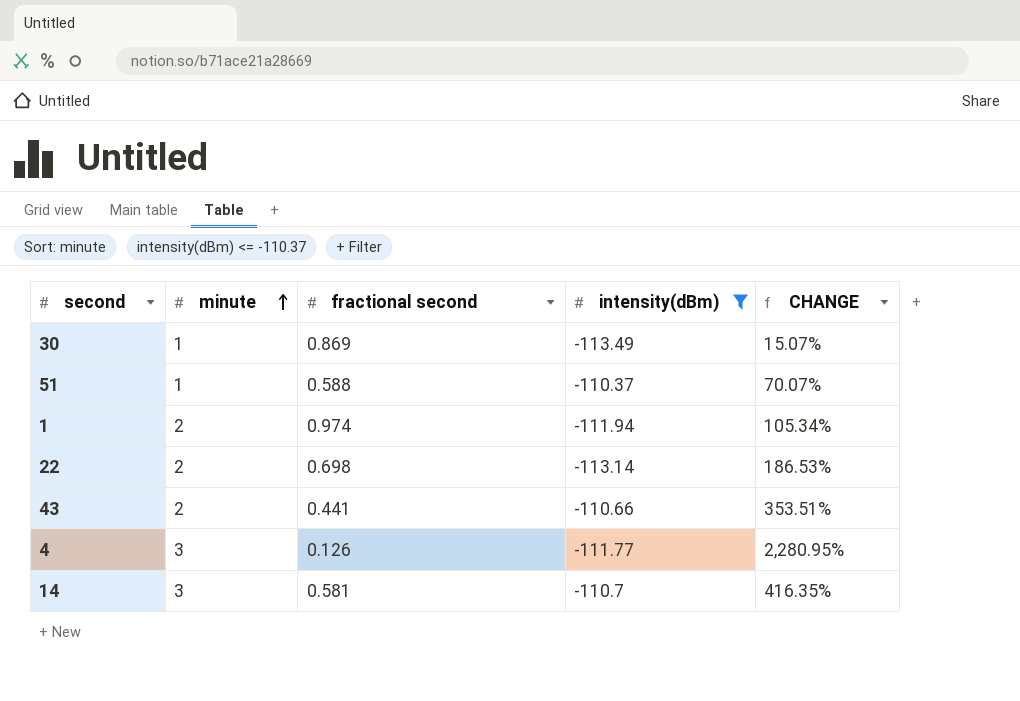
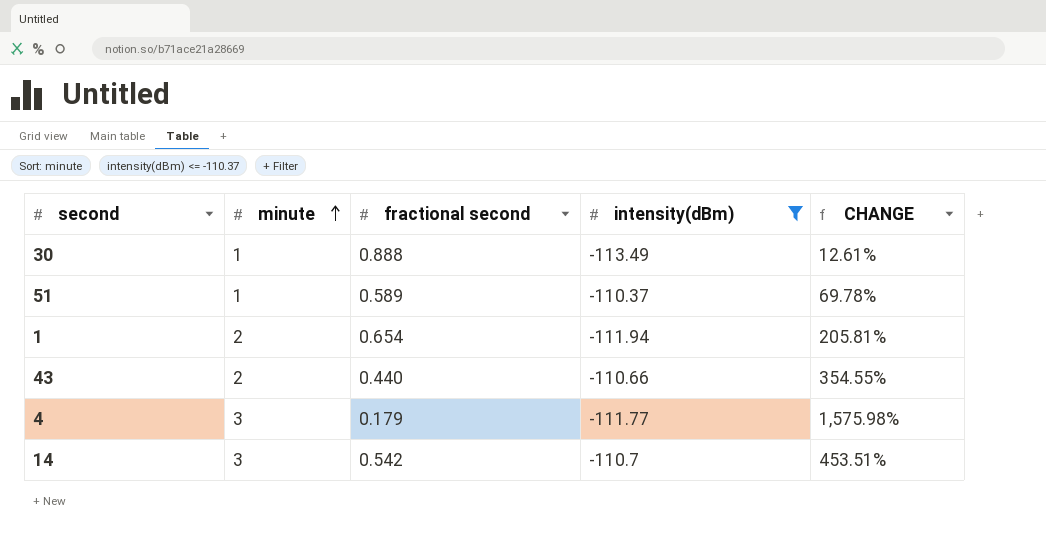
row 22: 2 | 0.698 | -113.14 | 186.53% -> none
30 | fractional second: 0.869 -> 0.888
30 | CHANGE: 15.07% -> 12.61%
51 | fractional second: 0.588 -> 0.589
51 | CHANGE: 70.07% -> 69.78%
1 | fractional second: 0.974 -> 0.654
1 | CHANGE: 105.34% -> 205.81%
43 | fractional second: 0.441 -> 0.440
43 | CHANGE: 353.51% -> 354.55%
4 | fractional second: 0.126 -> 0.179
4 | CHANGE: 2,280.95% -> 1,575.98%
14 | fractional second: 0.581 -> 0.542
14 | CHANGE: 416.35% -> 453.51%

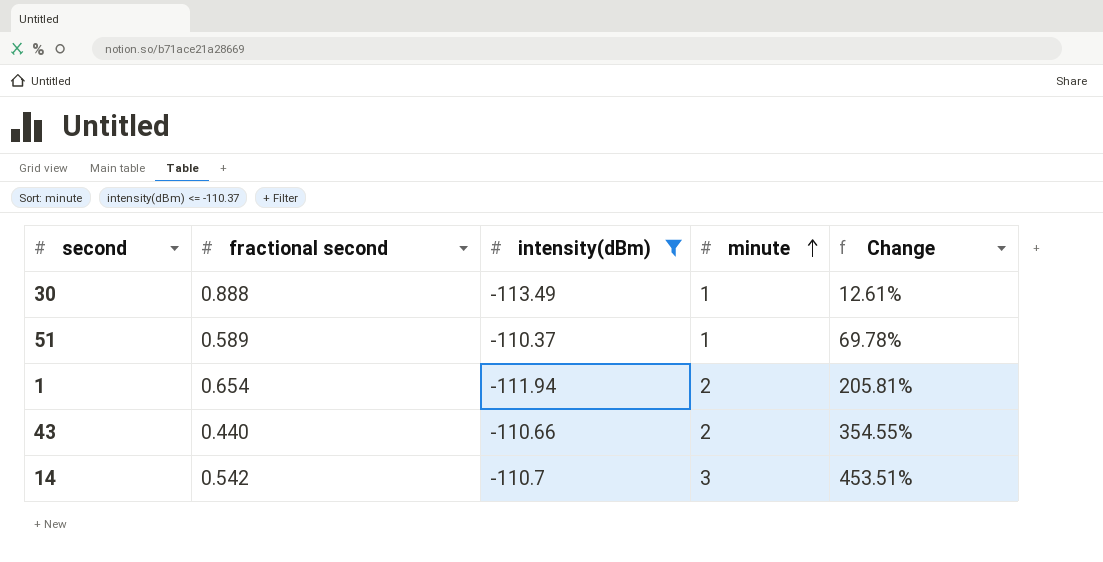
column minute | position: 2 -> 4
column name: CHANGE -> Change
row 4: 3 | 0.179 | -111.77 | 1,575.98% -> none

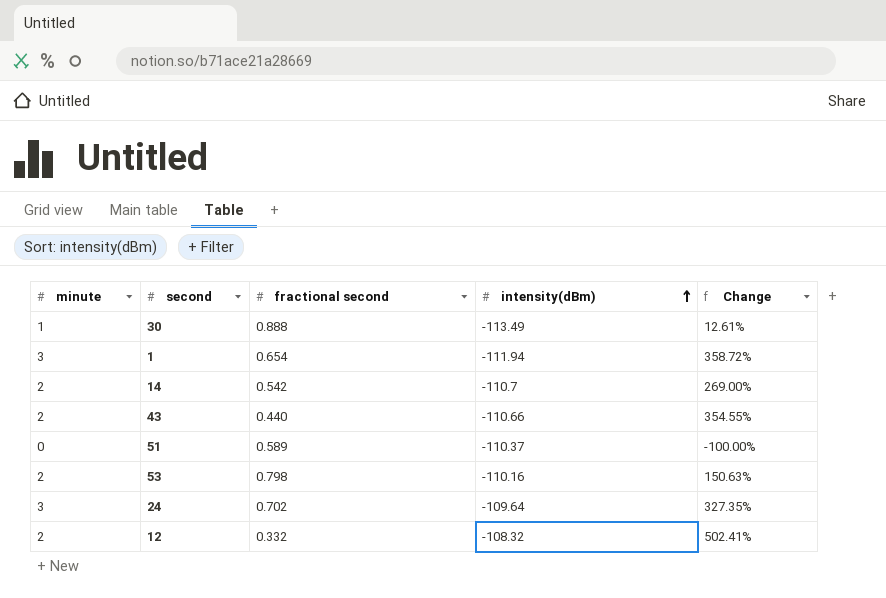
filter: intensity(dBm) <= -110.37 -> none
row order: minute ascending -> intensity(dBm) ascending
column minute | position: 4 -> 1
1 | minute: 2 -> 3
1 | Change: 205.81% -> 358.72%
14 | minute: 3 -> 2
14 | Change: 453.51% -> 269.00%
51 | minute: 1 -> 0
51 | Change: 69.78% -> -100.00%

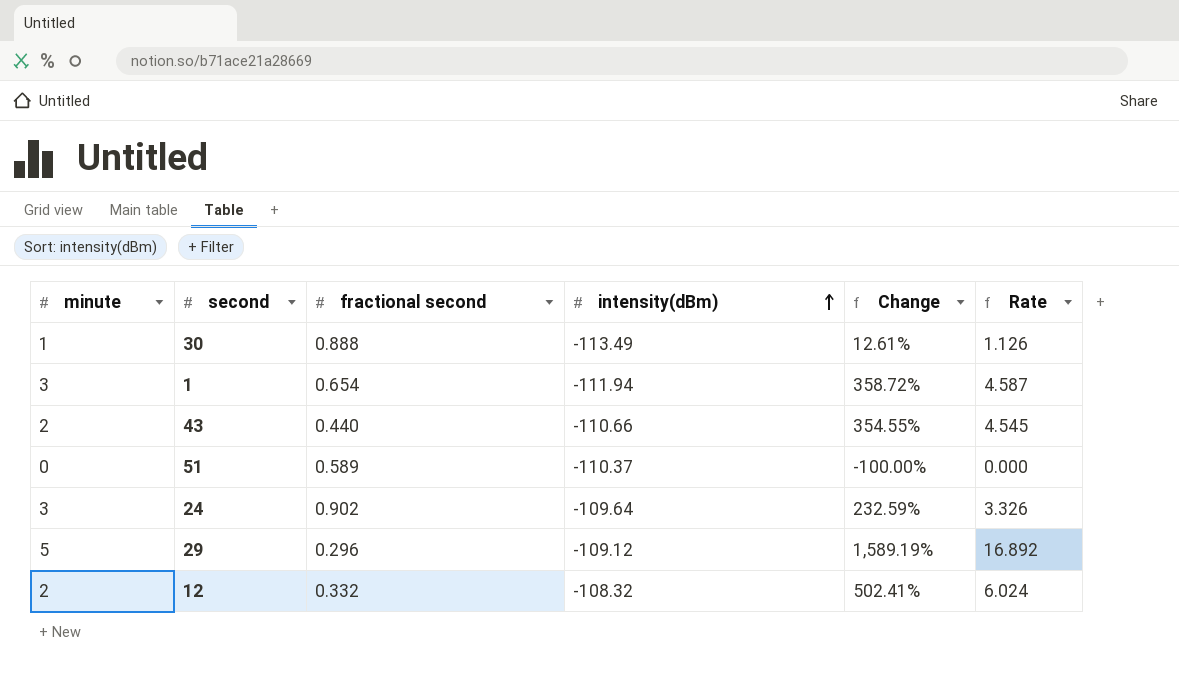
column Rate | formula: none -> [minute] / [fractional second]
row 14: 2 | 0.542 | -110.7 | 269.00% -> none
row 53: 2 | 0.798 | -110.16 | 150.63% -> none
24 | fractional second: 0.702 -> 0.902
24 | Change: 327.35% -> 232.59%
row 29: none -> 5 | 0.296 | -109.12 | 1,589.19% | 16.892

